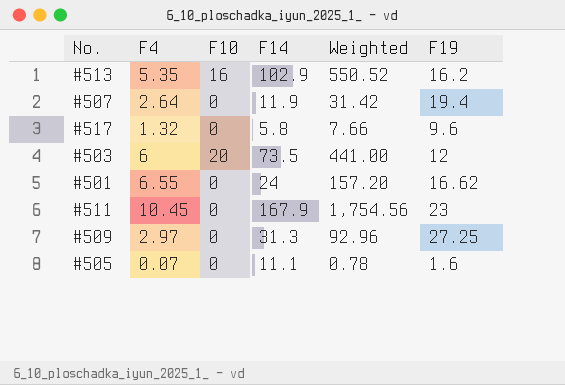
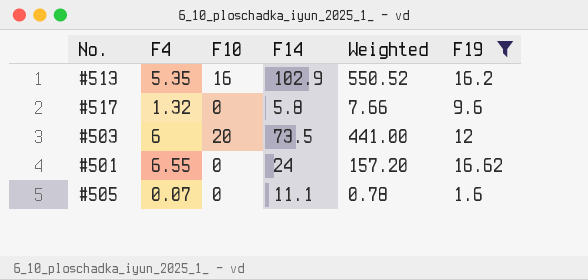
filter: none -> F19 <= 16.62

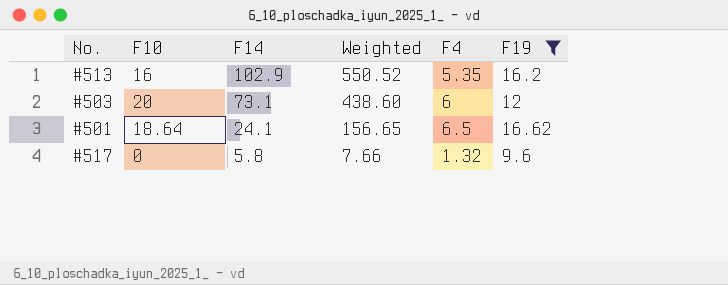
row order: none -> F14 descending
column F4 | position: 2 -> 5
row #505: 0.07 | 0 | 11.1 | 0.78 | 1.6 -> none
#503 | F14: 73.5 -> 73.1
#503 | Weighted: 441.00 -> 438.60
#501 | F10: 0 -> 18.64
#501 | F14: 24 -> 24.1
#501 | Weighted: 157.20 -> 156.65
#501 | F4: 6.55 -> 6.5

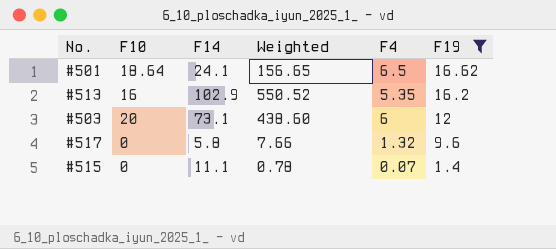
row order: F14 descending -> F19 descending
row #515: none -> 0 | 11.1 | 0.78 | 0.07 | 1.4

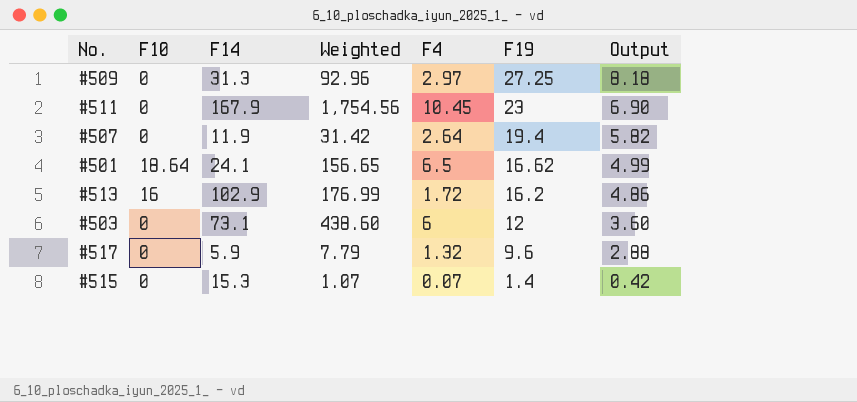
filter: F19 <= 16.62 -> none
column Output | formula: none -> [F19] * 0.3
#513 | Weighted: 550.52 -> 176.99
#513 | F4: 5.35 -> 1.72
#503 | F10: 20 -> 0
#517 | F14: 5.8 -> 5.9
#517 | Weighted: 7.66 -> 7.79
#515 | F14: 11.1 -> 15.3
#515 | Weighted: 0.78 -> 1.07

